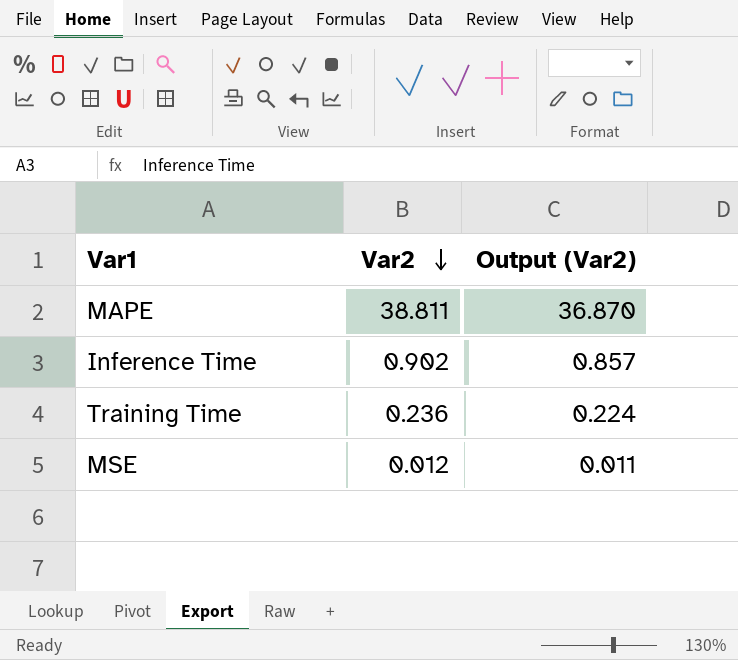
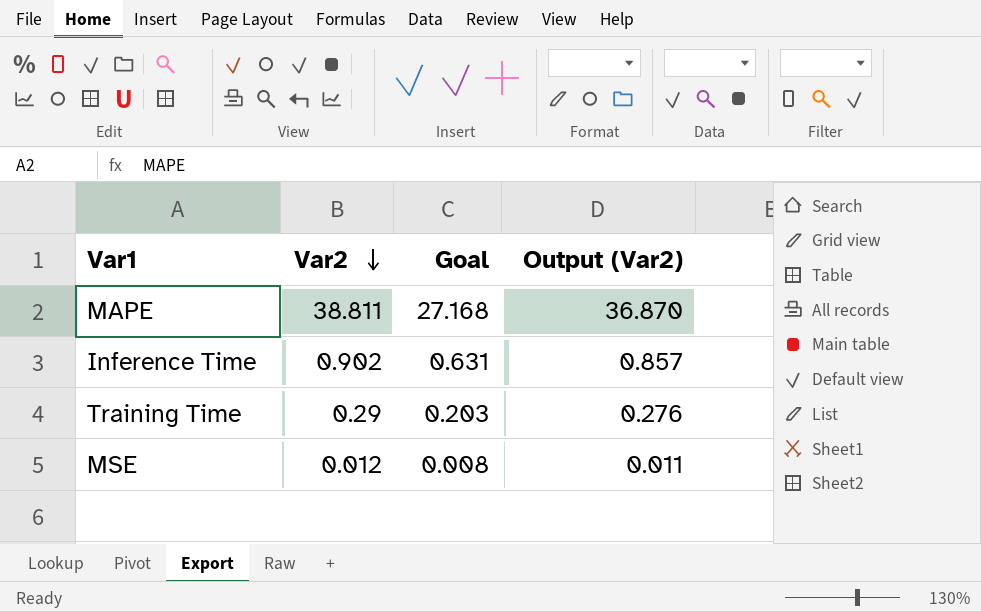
column Goal | formula: none -> [Var2] * 0.7
Training Time | Var2: 0.236 -> 0.29
Training Time | Output (Var2): 0.224 -> 0.276

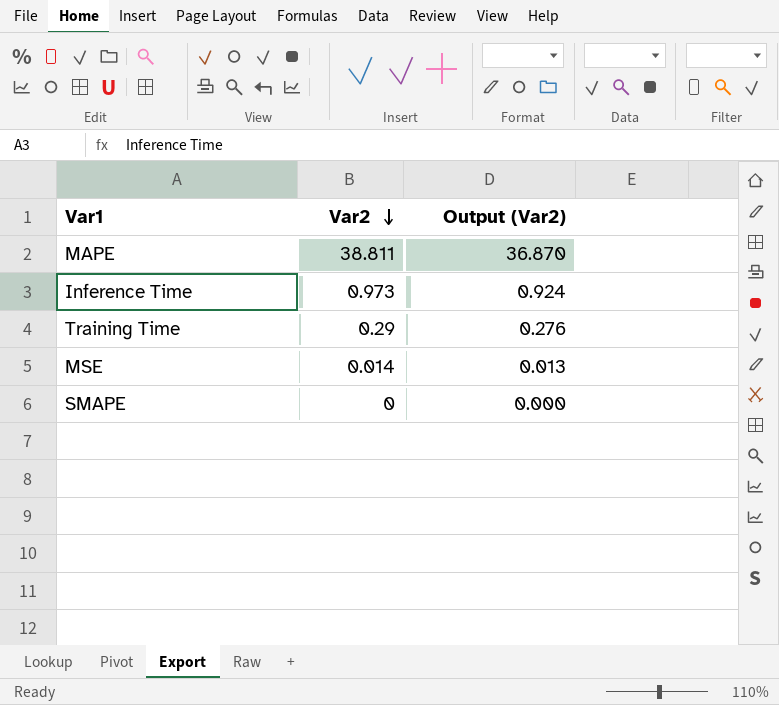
column Goal | formula: [Var2] * 0.7 -> none
Inference Time | Var2: 0.902 -> 0.973
Inference Time | Output (Var2): 0.857 -> 0.924
MSE | Var2: 0.012 -> 0.014
MSE | Output (Var2): 0.011 -> 0.013
row SMAPE: none -> 0 | 0.000

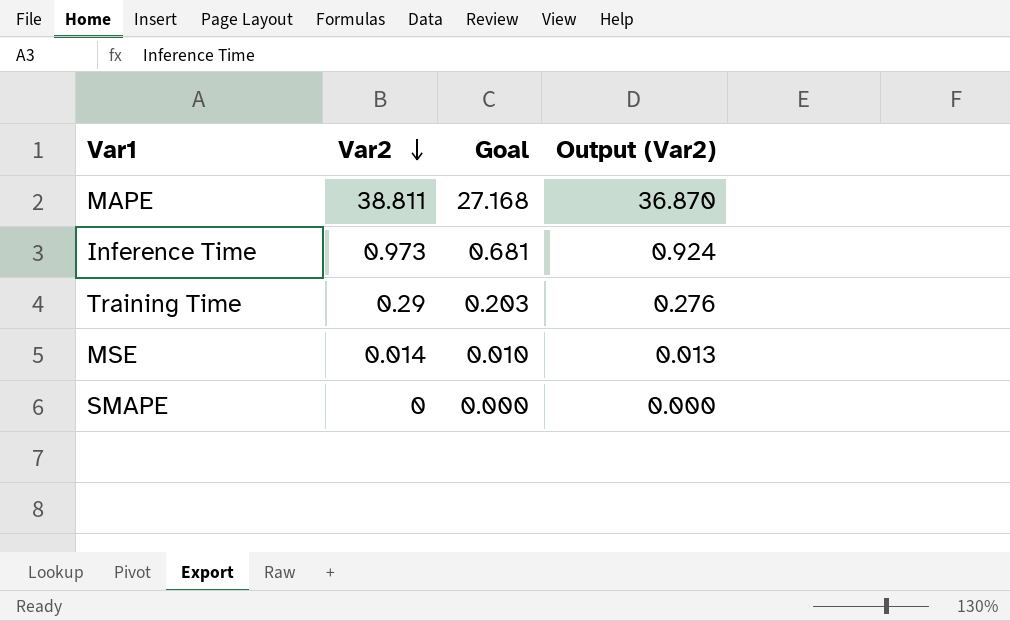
column Goal | formula: none -> [Var2] * 0.7

